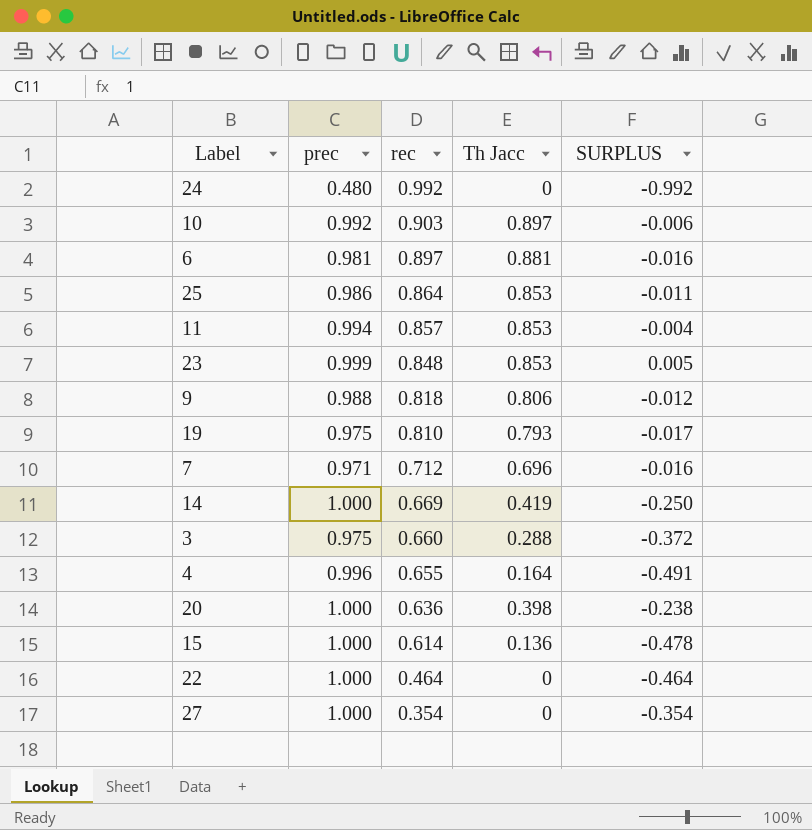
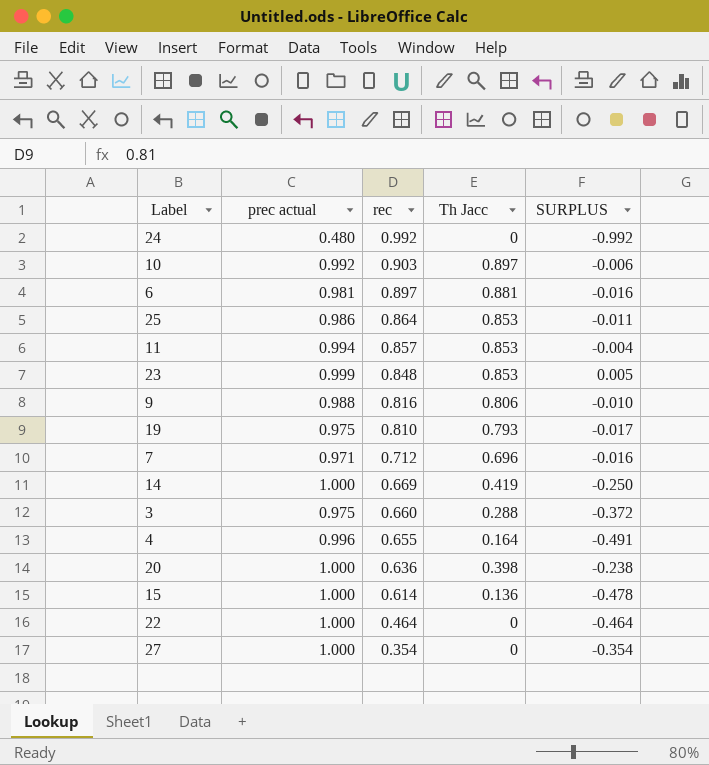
column name: prec -> prec actual
9 | rec: 0.818 -> 0.816
9 | SURPLUS: -0.012 -> -0.010

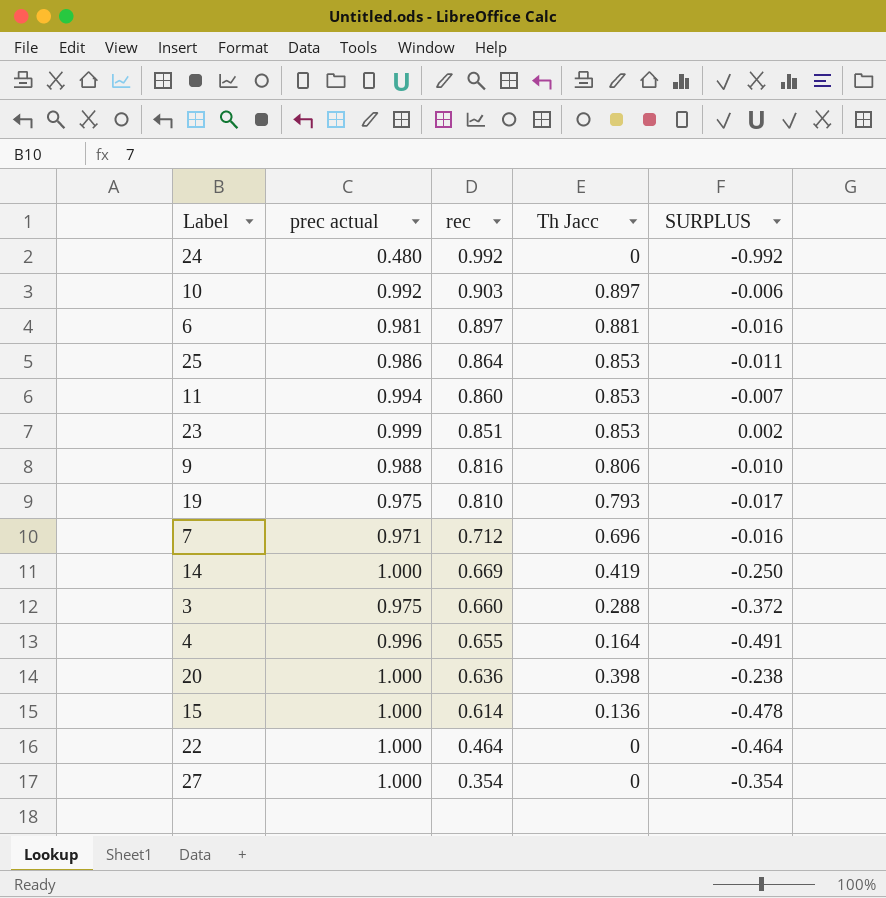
11 | rec: 0.857 -> 0.860
11 | SURPLUS: -0.004 -> -0.007
23 | rec: 0.848 -> 0.851
23 | SURPLUS: 0.005 -> 0.002

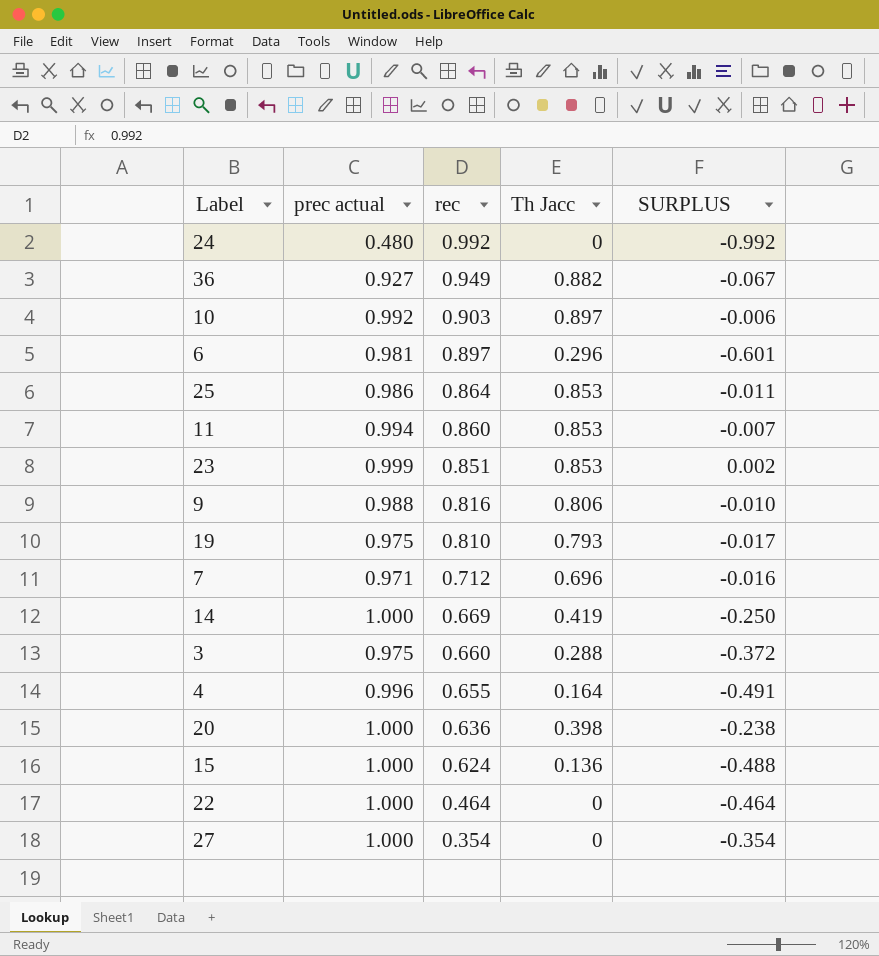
row 36: none -> 0.927 | 0.949 | 0.882 | -0.067
6 | Th Jacc: 0.881 -> 0.296
6 | SURPLUS: -0.016 -> -0.601
15 | rec: 0.614 -> 0.624
15 | SURPLUS: -0.478 -> -0.488

